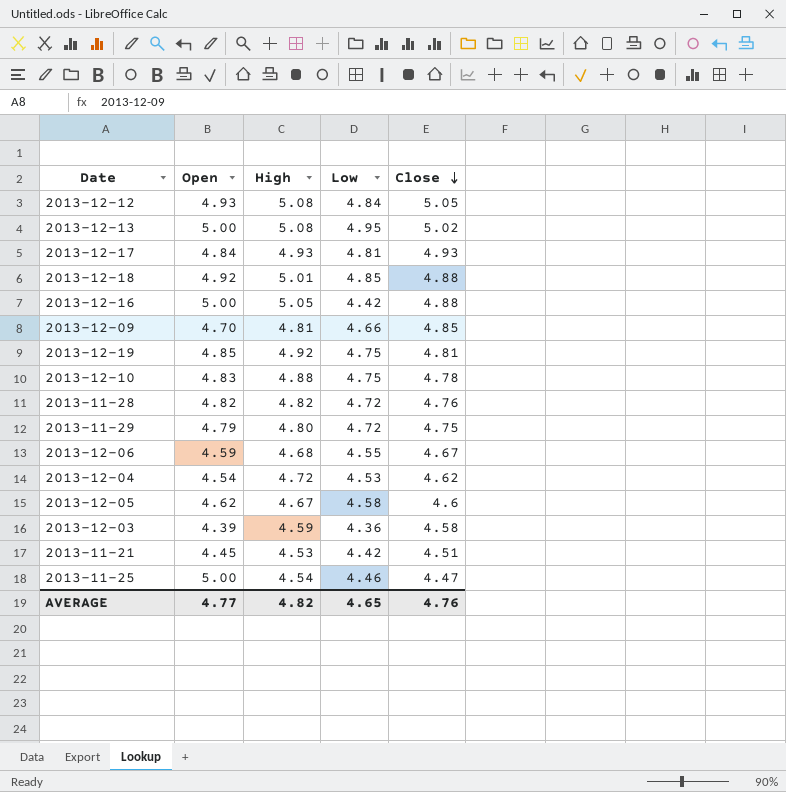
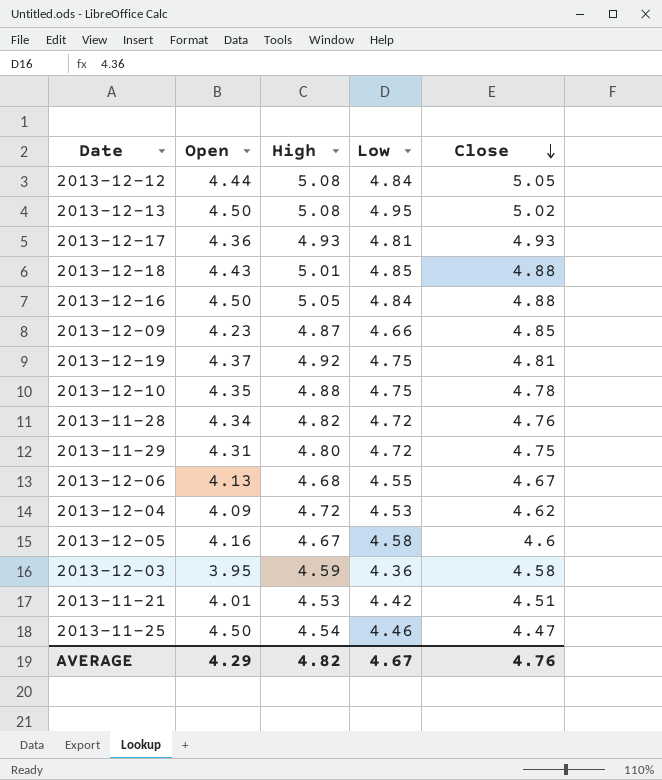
2013-12-12 | Open: 4.93 -> 4.44
2013-12-13 | Open: 5.00 -> 4.50
2013-12-17 | Open: 4.84 -> 4.36
2013-12-18 | Open: 4.92 -> 4.43
2013-12-16 | Open: 5.00 -> 4.50
2013-12-16 | Low: 4.42 -> 4.84
2013-12-09 | Open: 4.70 -> 4.23
2013-12-09 | High: 4.81 -> 4.87
2013-12-19 | Open: 4.85 -> 4.37
2013-12-10 | Open: 4.83 -> 4.35
2013-11-28 | Open: 4.82 -> 4.34
2013-11-29 | Open: 4.79 -> 4.31
2013-12-06 | Open: 4.59 -> 4.13
2013-12-04 | Open: 4.54 -> 4.09
2013-12-05 | Open: 4.62 -> 4.16
2013-12-03 | Open: 4.39 -> 3.95
2013-11-21 | Open: 4.45 -> 4.01
2013-11-25 | Open: 5.00 -> 4.50
AVERAGE | Open: 4.77 -> 4.29
AVERAGE | Low: 4.65 -> 4.67

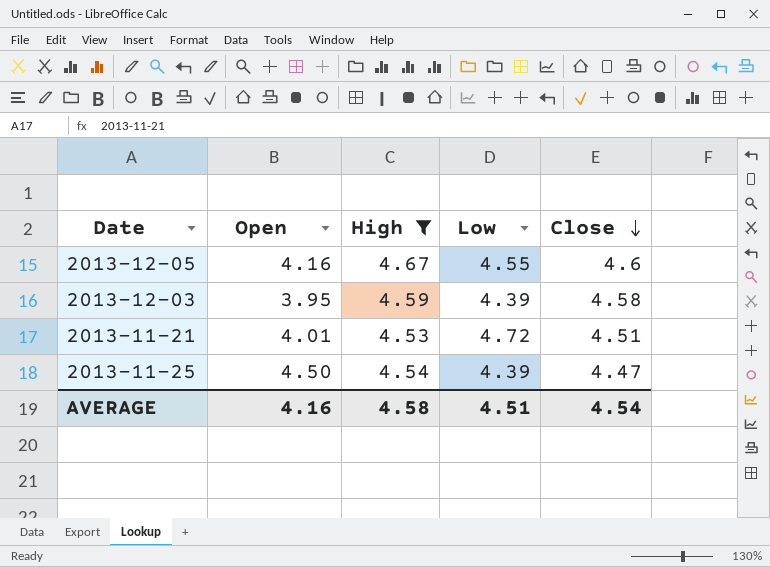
filter: none -> High <= 4.67
2013-12-05 | Low: 4.58 -> 4.55
2013-12-03 | Low: 4.36 -> 4.39
2013-11-21 | Low: 4.42 -> 4.72
2013-11-25 | Low: 4.46 -> 4.39
AVERAGE | Open: 4.29 -> 4.16
AVERAGE | High: 4.82 -> 4.58
AVERAGE | Low: 4.67 -> 4.51
AVERAGE | Close: 4.76 -> 4.54

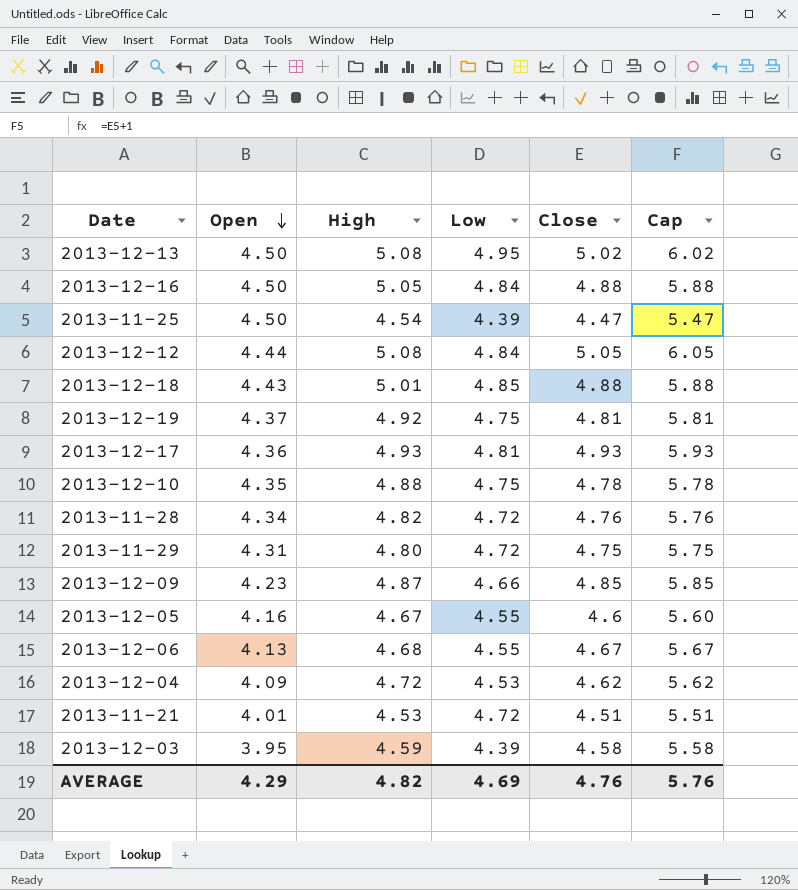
filter: High <= 4.67 -> none
row order: Close descending -> Open descending
column Cap | formula: none -> [Close] + 1
AVERAGE | Open: 4.16 -> 4.29
AVERAGE | High: 4.58 -> 4.82
AVERAGE | Low: 4.51 -> 4.69
AVERAGE | Close: 4.54 -> 4.76

